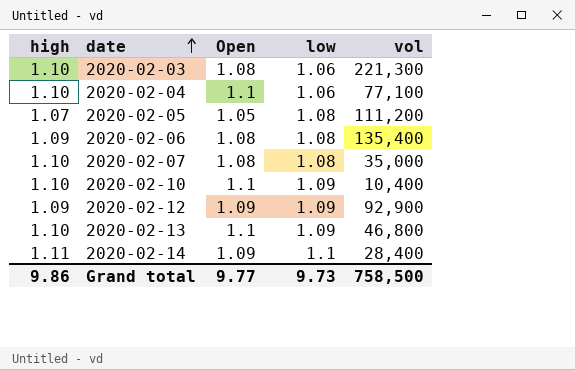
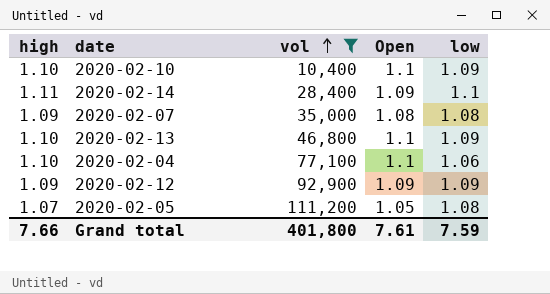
filter: none -> vol <= 111,200
row order: date ascending -> vol ascending
column vol | position: 5 -> 3
2020-02-07 | high: 1.10 -> 1.09
Grand total | high: 9.86 -> 7.66
Grand total | vol: 758,500 -> 401,800
Grand total | Open: 9.77 -> 7.61
Grand total | low: 9.73 -> 7.59

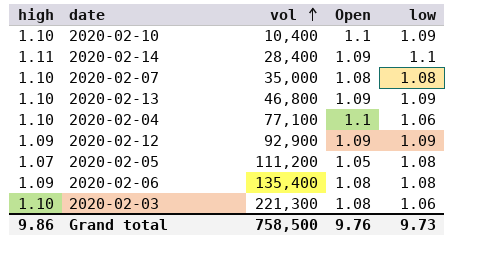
filter: vol <= 111,200 -> none
2020-02-07 | high: 1.09 -> 1.10
2020-02-13 | Open: 1.1 -> 1.09
Grand total | high: 7.66 -> 9.86
Grand total | vol: 401,800 -> 758,500
Grand total | Open: 7.61 -> 9.76
Grand total | low: 7.59 -> 9.73

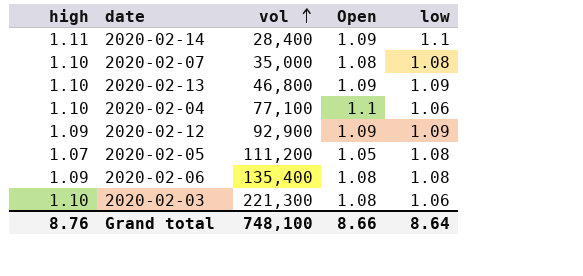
row 2020-02-10: 1.10 | 10,400 | 1.1 | 1.09 -> none
Grand total | high: 9.86 -> 8.76
Grand total | vol: 758,500 -> 748,100
Grand total | Open: 9.76 -> 8.66
Grand total | low: 9.73 -> 8.64

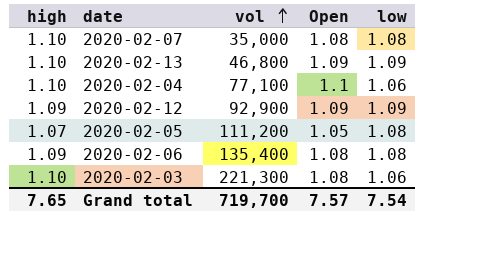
row 2020-02-14: 1.11 | 28,400 | 1.09 | 1.1 -> none
Grand total | high: 8.76 -> 7.65
Grand total | vol: 748,100 -> 719,700
Grand total | Open: 8.66 -> 7.57
Grand total | low: 8.64 -> 7.54

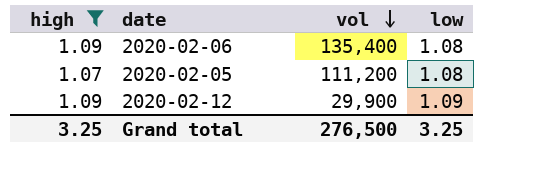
filter: none -> high != 1.10
row order: vol ascending -> vol descending
column Open | position: 4 -> none
2020-02-12 | vol: 92,900 -> 29,900
Grand total | high: 7.65 -> 3.25
Grand total | vol: 719,700 -> 276,500
Grand total | low: 7.54 -> 3.25

